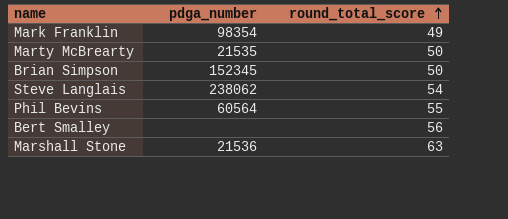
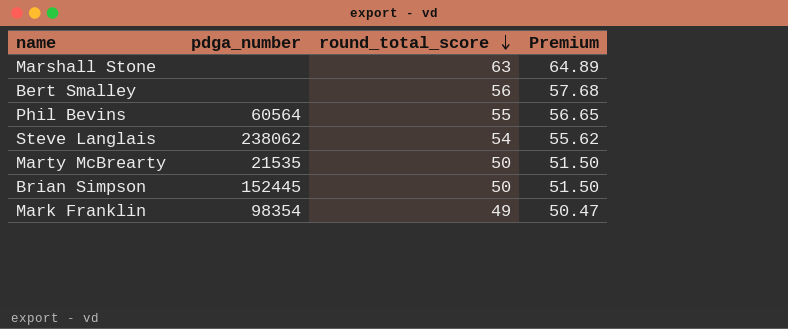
row order: round_total_score ascending -> round_total_score descending
column Premium | formula: none -> [round_total_score] * 1.03
Marshall Stone | pdga_number: 21536 -> none
Brian Simpson | pdga_number: 152345 -> 152445

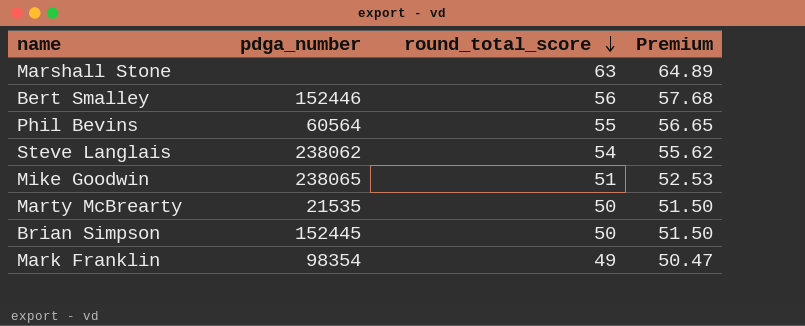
Bert Smalley | pdga_number: none -> 152446
row Mike Goodwin: none -> 238065 | 51 | 52.53

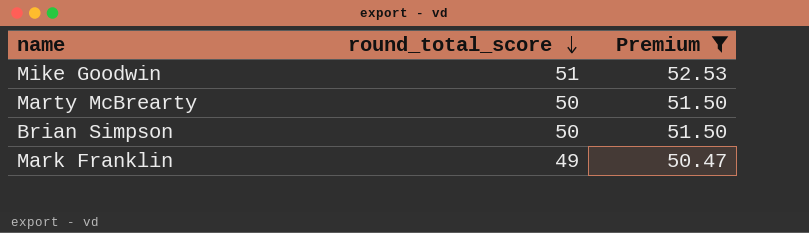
filter: none -> Premium <= 52.53
column pdga_number | position: 2 -> none

